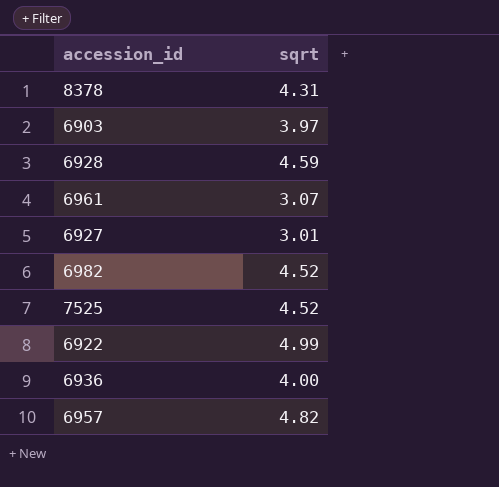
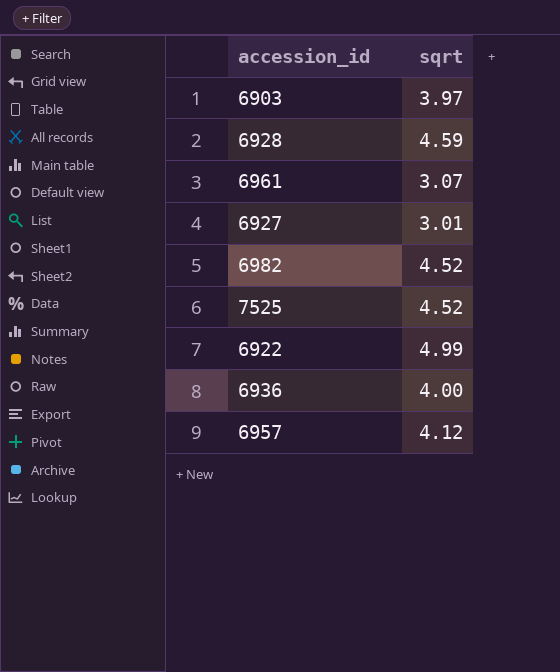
row 8378: 4.31 -> none
6957 | sqrt: 4.82 -> 4.12

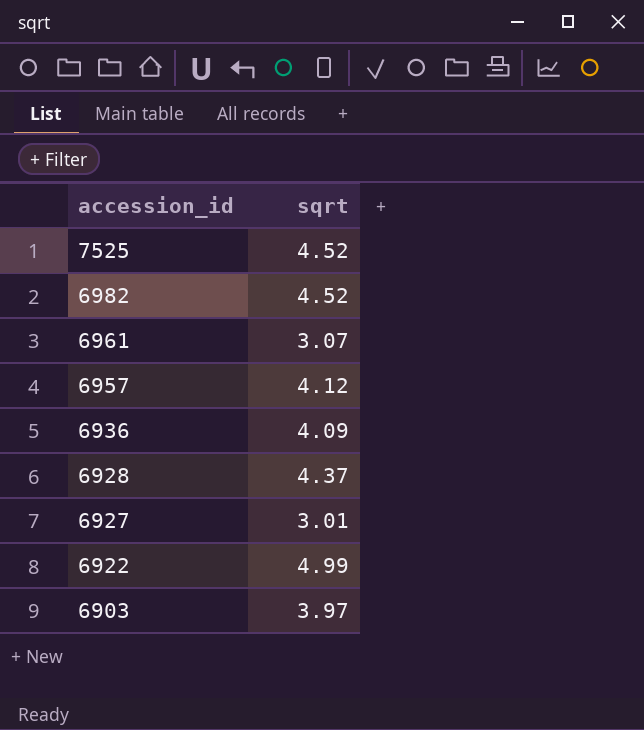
row order: none -> accession_id descending
6936 | sqrt: 4.00 -> 4.09
6928 | sqrt: 4.59 -> 4.37

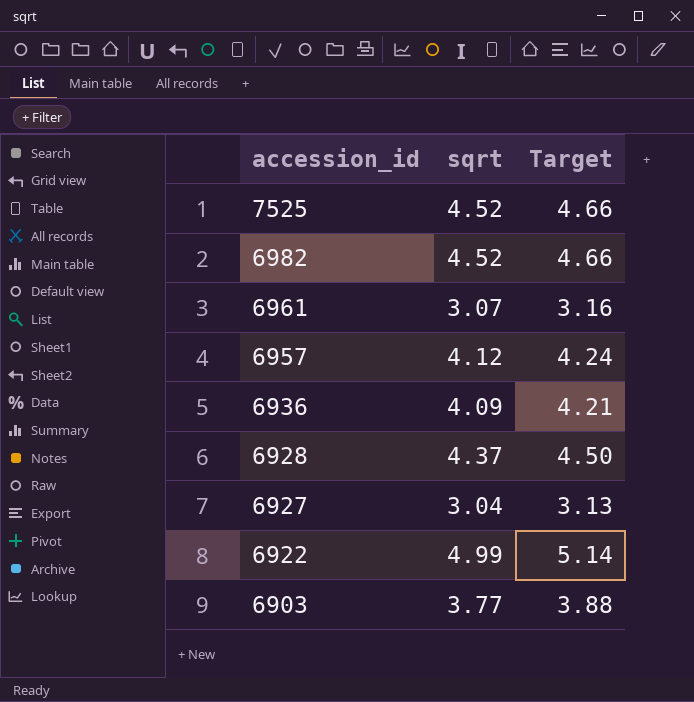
column Target | formula: none -> [sqrt] * 1.03
6927 | sqrt: 3.01 -> 3.04
6903 | sqrt: 3.97 -> 3.77

